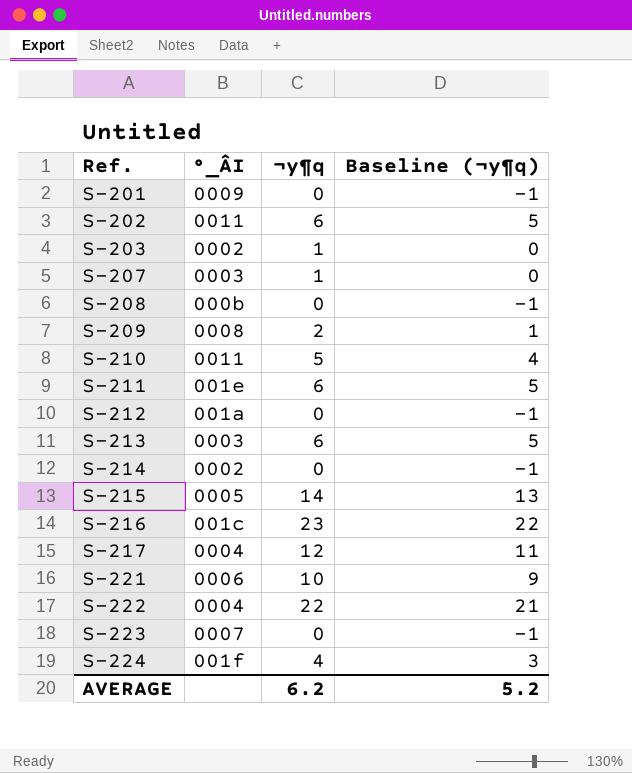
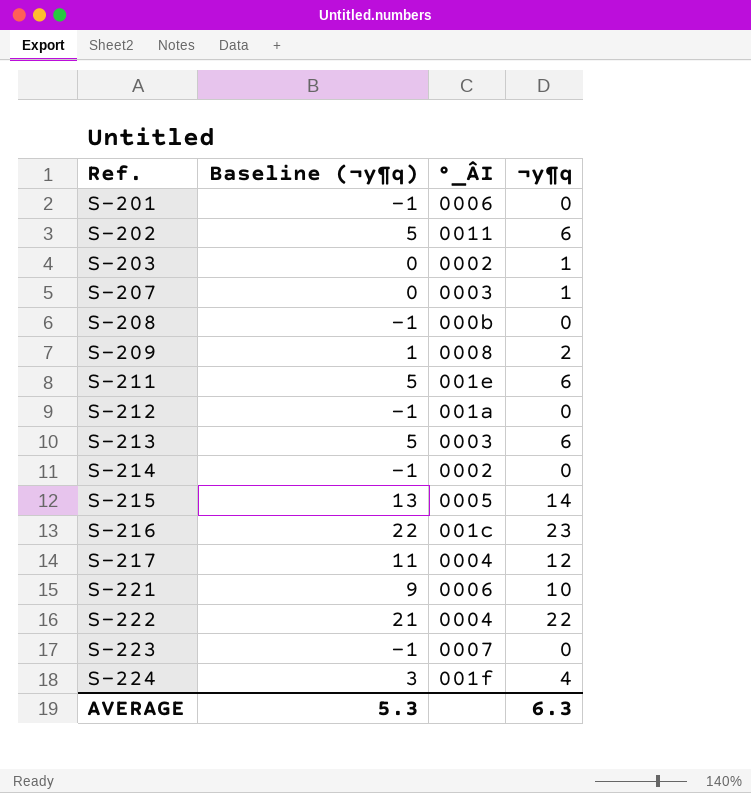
column Baseline (¬y¶q) | position: 4 -> 2
row S-210: 0011 | 5 | 4 -> none
S-201 | °_ÂI: 0009 -> 0006
AVERAGE | Baseline (¬y¶q): 5.2 -> 5.3
AVERAGE | ¬y¶q: 6.2 -> 6.3

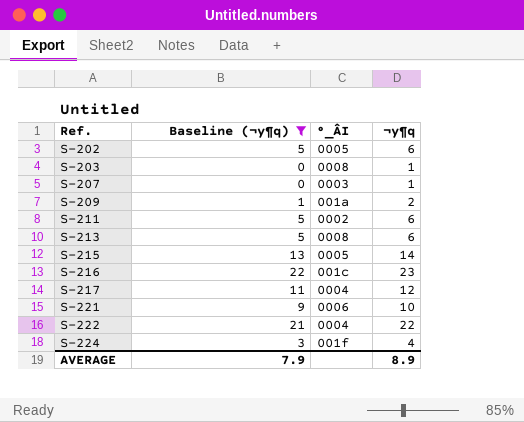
filter: none -> Baseline (¬y¶q) != -1
S-202 | °_ÂI: 0011 -> 0005
S-203 | °_ÂI: 0002 -> 0008
S-209 | °_ÂI: 0008 -> 001a
S-211 | °_ÂI: 001e -> 0002
S-213 | °_ÂI: 0003 -> 0008
AVERAGE | Baseline (¬y¶q): 5.3 -> 7.9
AVERAGE | ¬y¶q: 6.3 -> 8.9

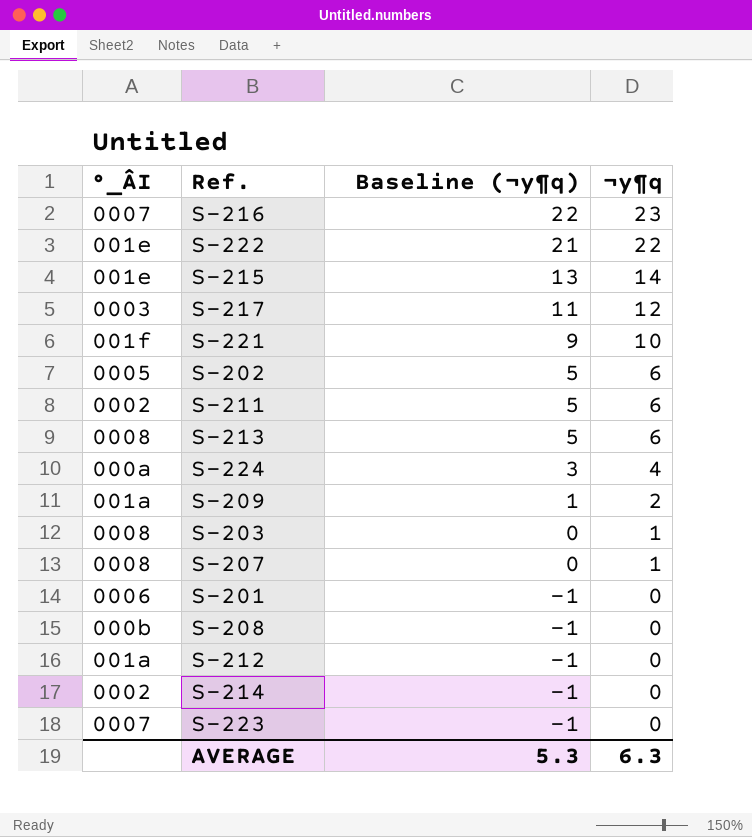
filter: Baseline (¬y¶q) != -1 -> none
row order: Ref. ascending -> Baseline (¬y¶q) descending
column °_ÂI | position: 3 -> 1
S-216 | °_ÂI: 001c -> 0007
S-222 | °_ÂI: 0004 -> 001e
S-215 | °_ÂI: 0005 -> 001e
S-217 | °_ÂI: 0004 -> 0003
S-221 | °_ÂI: 0006 -> 001f
S-224 | °_ÂI: 001f -> 000a
S-207 | °_ÂI: 0003 -> 0008
AVERAGE | Baseline (¬y¶q): 7.9 -> 5.3
AVERAGE | ¬y¶q: 8.9 -> 6.3

